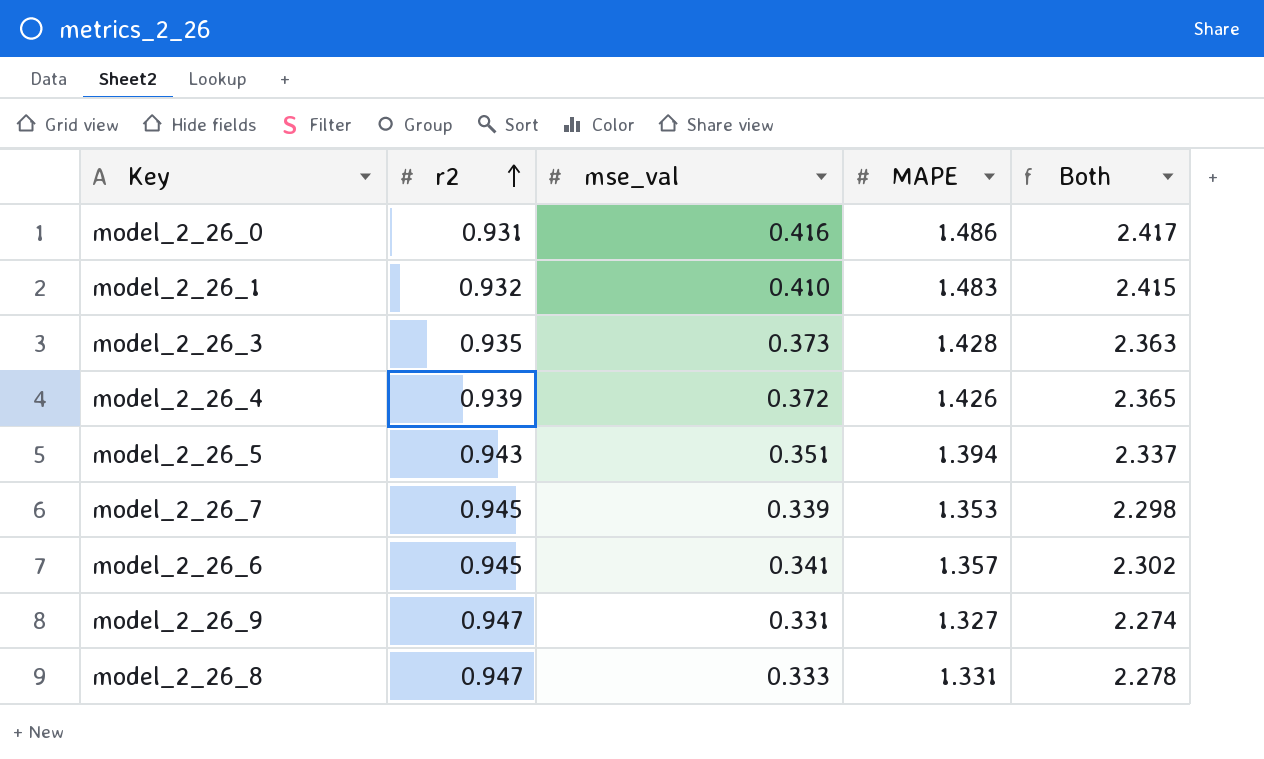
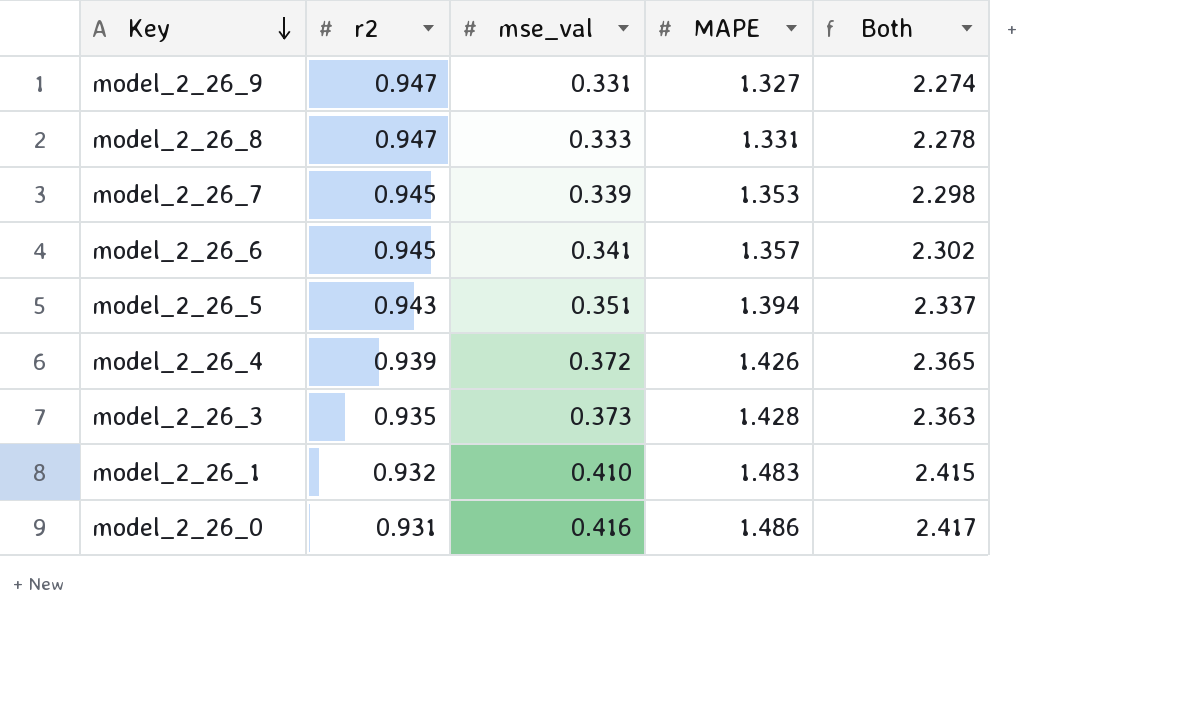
row order: r2 ascending -> Key descending

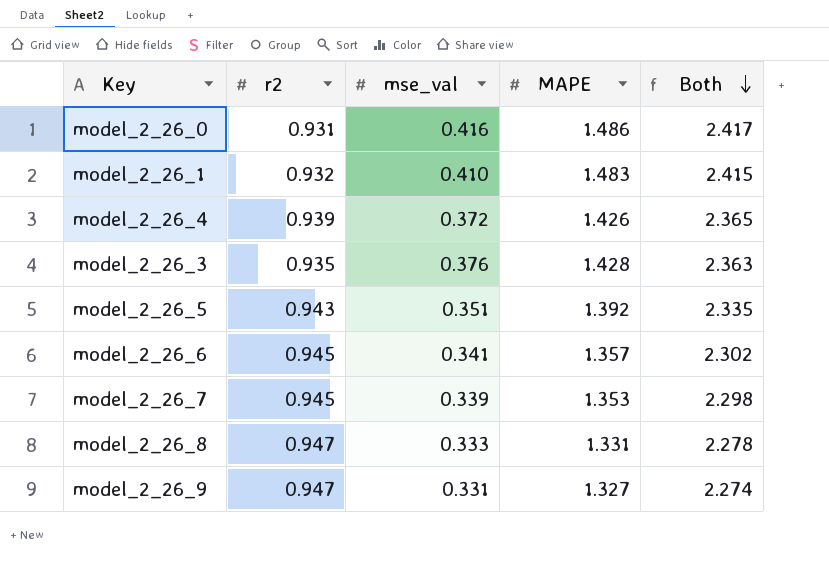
row order: Key descending -> Both descending
model_2_26_3 | mse_val: 0.373 -> 0.376
model_2_26_5 | MAPE: 1.394 -> 1.392
model_2_26_5 | Both: 2.337 -> 2.335

